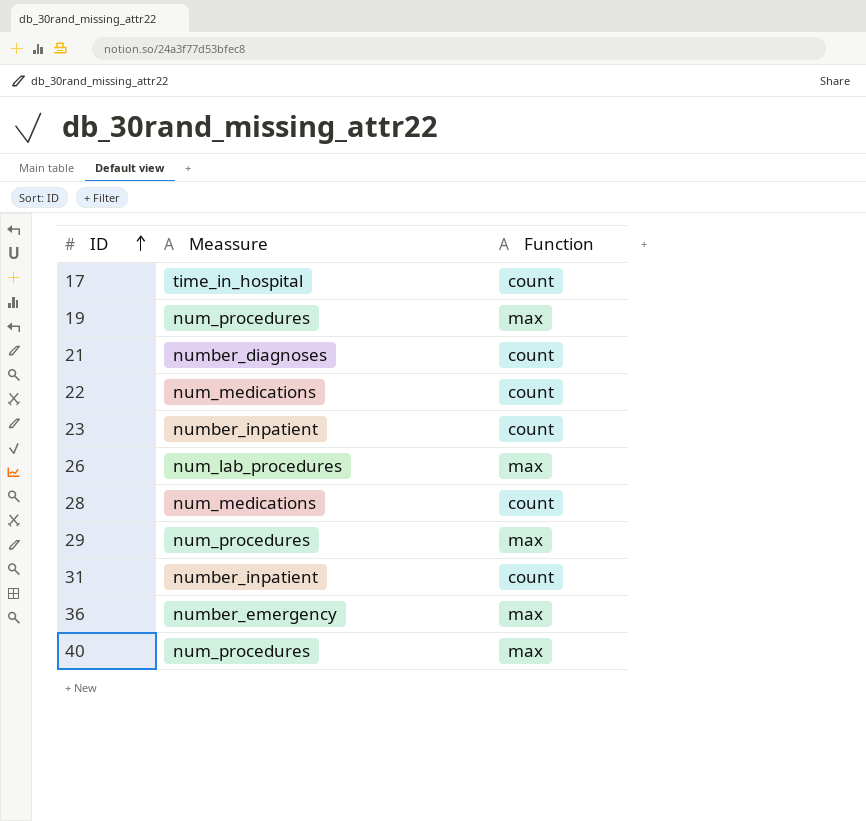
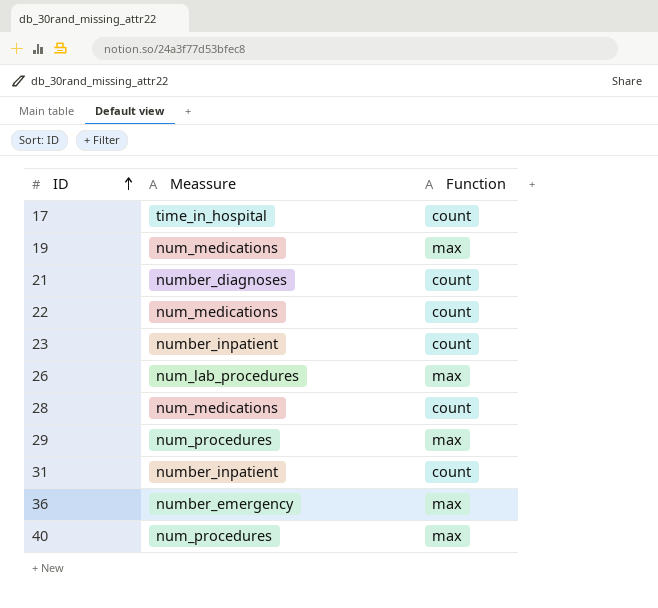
19 | Meassure: num_procedures -> num_medications

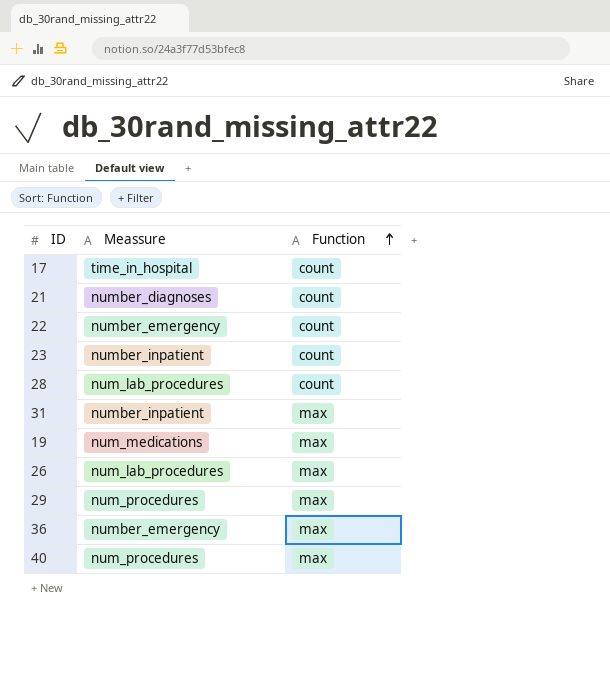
row order: ID ascending -> Function ascending
22 | Meassure: num_medications -> number_emergency
28 | Meassure: num_medications -> num_lab_procedures
31 | Function: count -> max

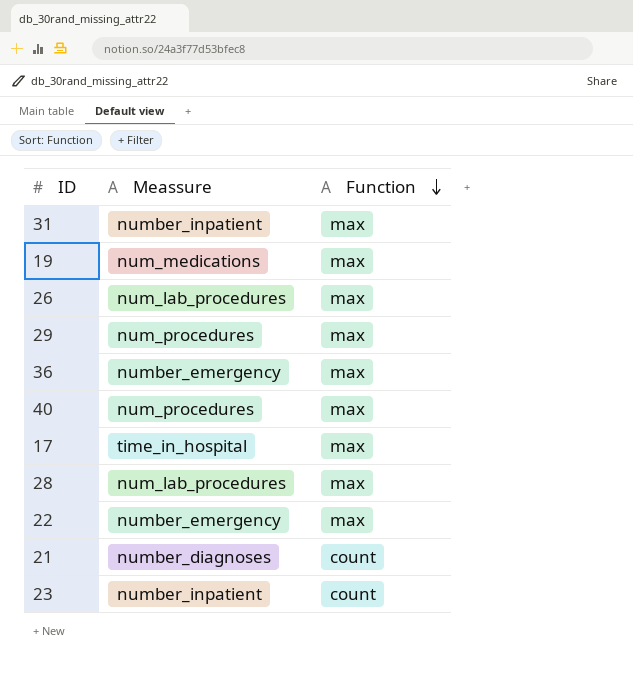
row order: Function ascending -> Function descending
17 | Function: count -> max
28 | Function: count -> max
22 | Function: count -> max

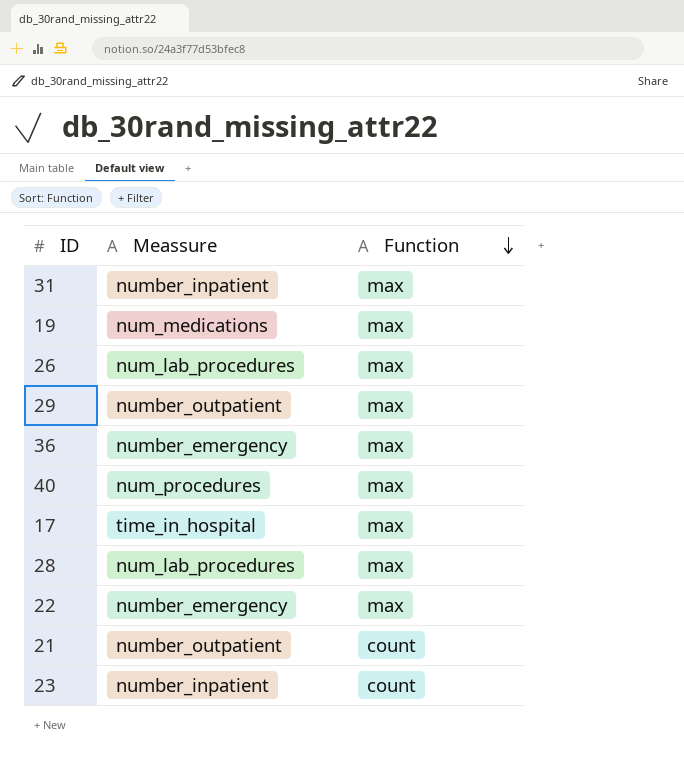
29 | Meassure: num_procedures -> number_outpatient
21 | Meassure: number_diagnoses -> number_outpatient

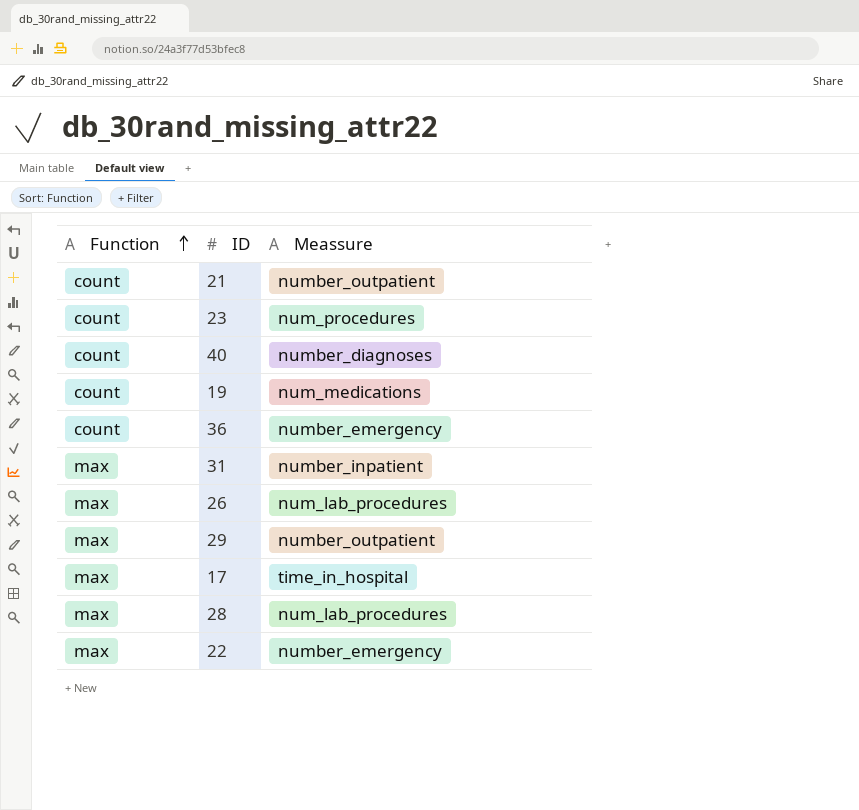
row order: Function descending -> Function ascending
column Function | position: 3 -> 1
23 | Meassure: number_inpatient -> num_procedures
40 | Function: max -> count
40 | Meassure: num_procedures -> number_diagnoses
19 | Function: max -> count
36 | Function: max -> count

